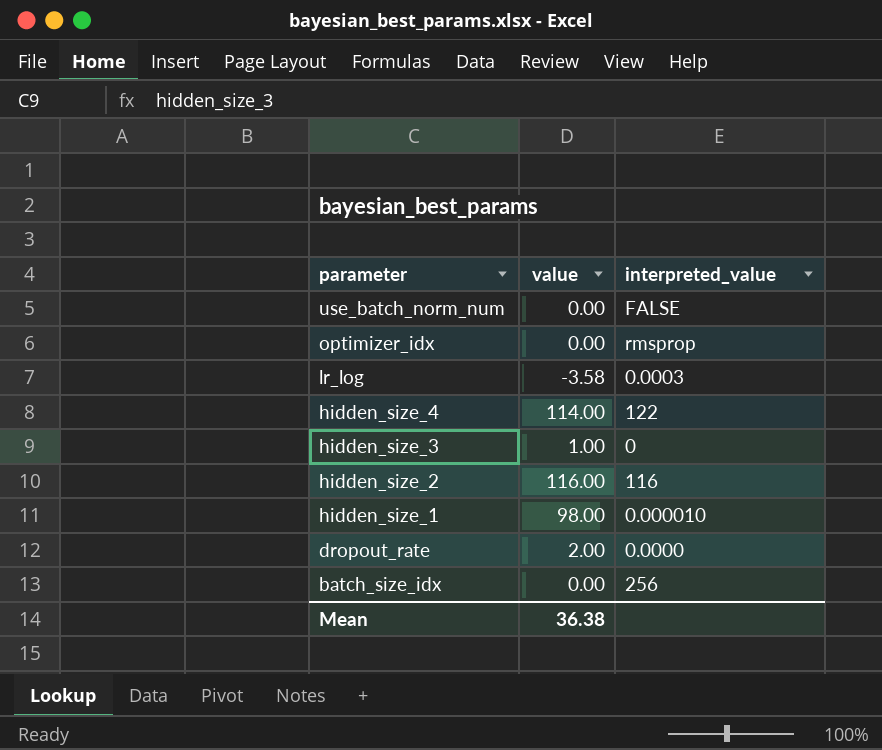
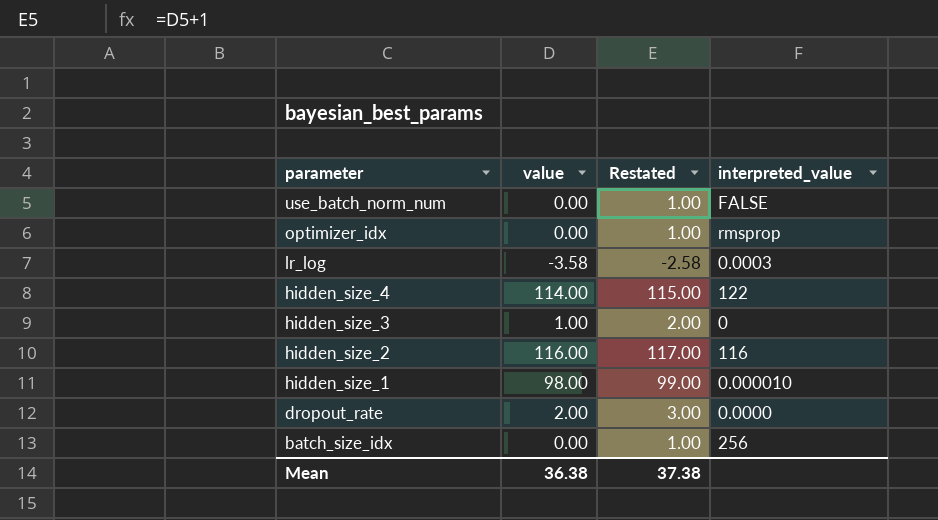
column Restated | formula: none -> [value] + 1

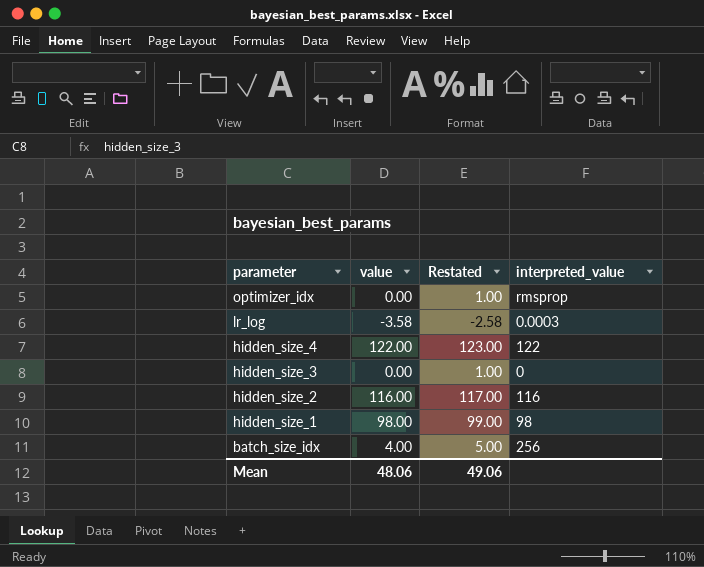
row use_batch_norm_num: 0.00 | 1.00 | FALSE -> none
row dropout_rate: 2.00 | 3.00 | 0.0000 -> none
hidden_size_4 | value: 114.00 -> 122.00
hidden_size_4 | Restated: 115.00 -> 123.00
hidden_size_3 | value: 1.00 -> 0.00
hidden_size_3 | Restated: 2.00 -> 1.00
hidden_size_1 | interpreted_value: 0.000010 -> 98
batch_size_idx | value: 0.00 -> 4.00
batch_size_idx | Restated: 1.00 -> 5.00
Mean | value: 36.38 -> 48.06
Mean | Restated: 37.38 -> 49.06

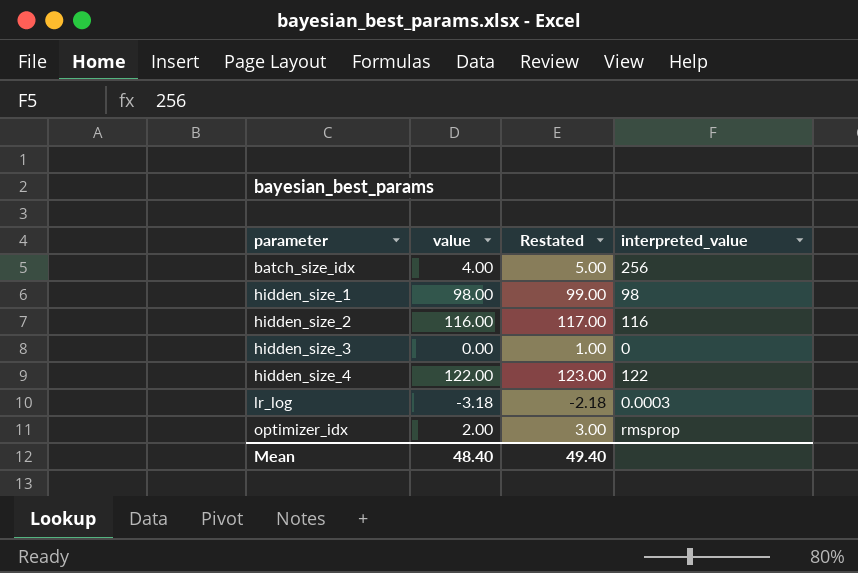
row order: parameter descending -> parameter ascending
lr_log | value: -3.58 -> -3.18
lr_log | Restated: -2.58 -> -2.18
optimizer_idx | value: 0.00 -> 2.00
optimizer_idx | Restated: 1.00 -> 3.00
Mean | value: 48.06 -> 48.40
Mean | Restated: 49.06 -> 49.40

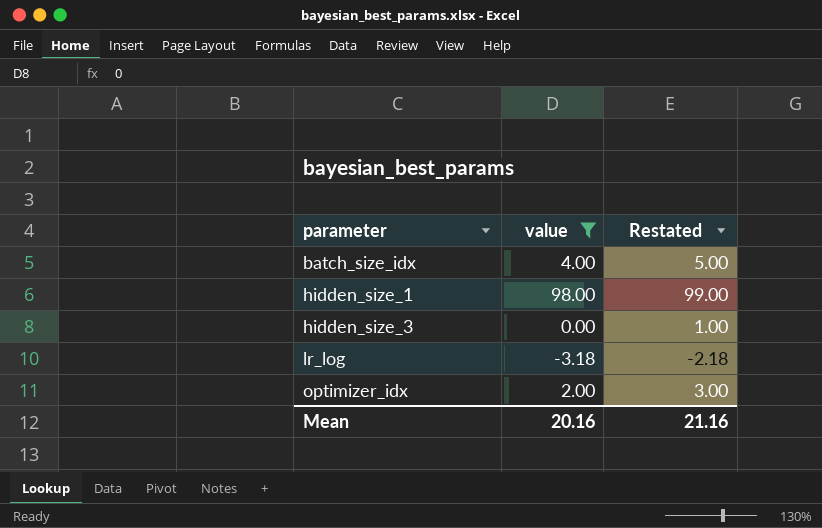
filter: none -> value <= 98.00
column interpreted_value | position: 4 -> none
Mean | value: 48.40 -> 20.16
Mean | Restated: 49.40 -> 21.16

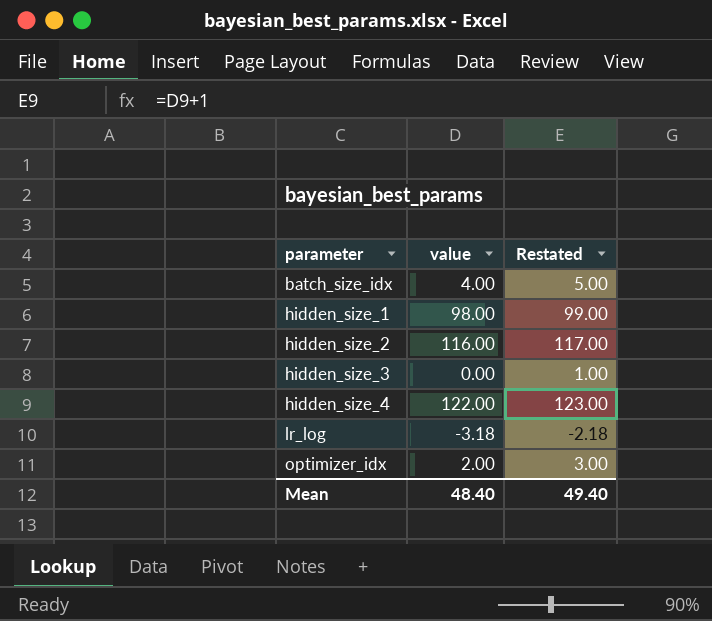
filter: value <= 98.00 -> none
Mean | value: 20.16 -> 48.40
Mean | Restated: 21.16 -> 49.40

